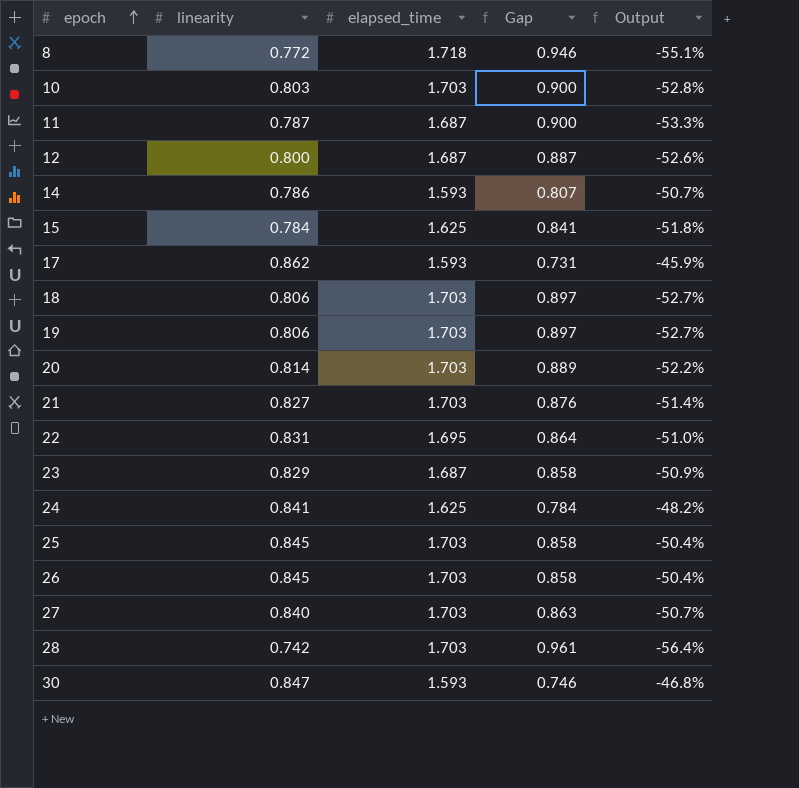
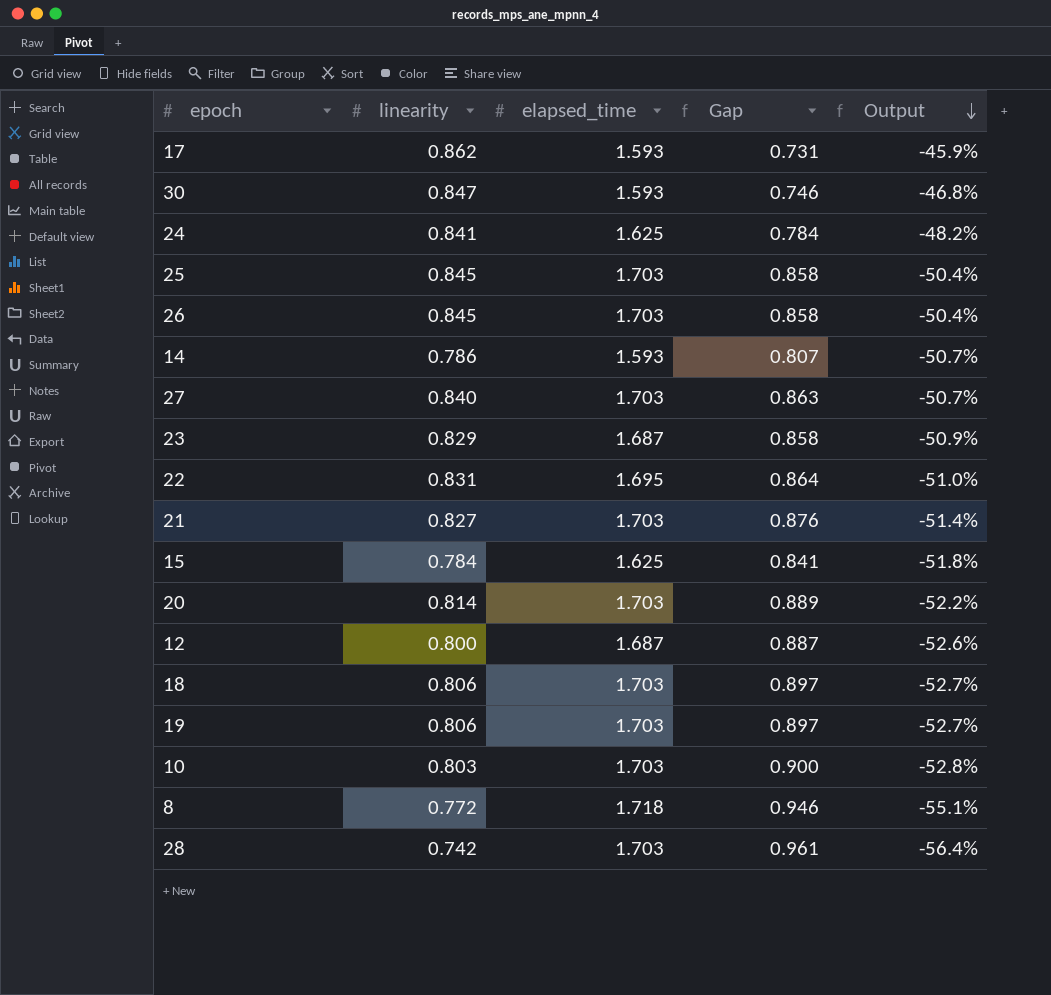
row order: epoch ascending -> Output descending
row 11: 0.787 | 1.687 | 0.900 | -53.3% -> none

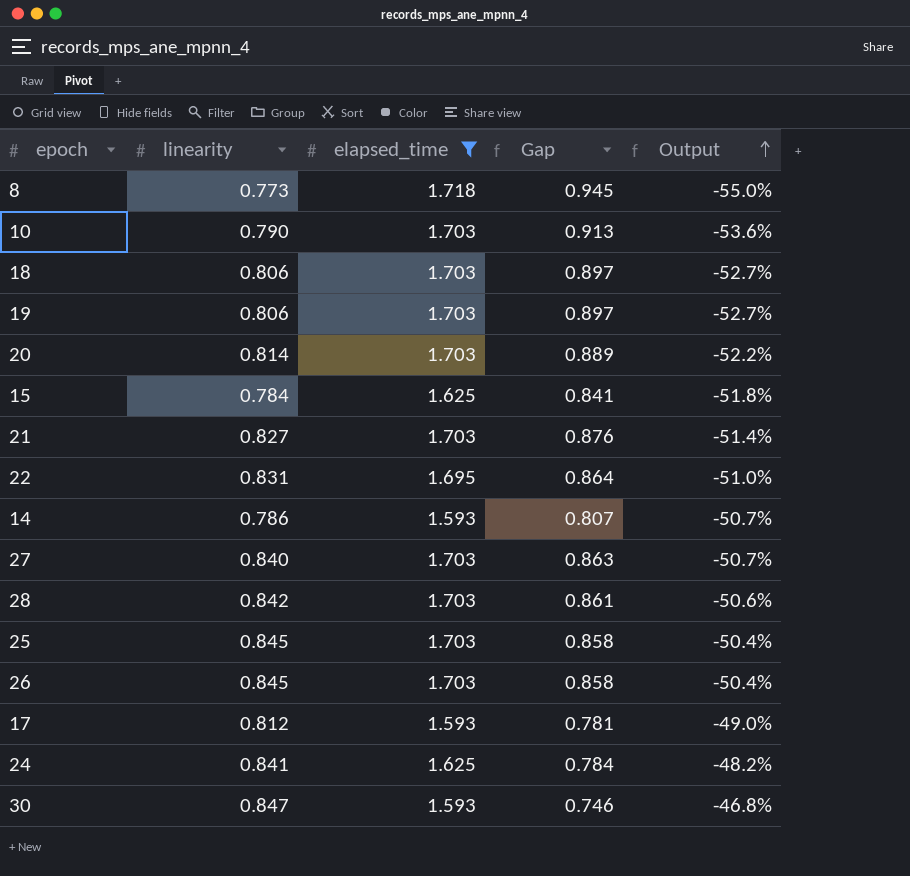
filter: none -> elapsed_time != 1.687
row order: Output descending -> Output ascending
8 | linearity: 0.772 -> 0.773
8 | Gap: 0.946 -> 0.945
8 | Output: -55.1% -> -55.0%
10 | linearity: 0.803 -> 0.790
10 | Gap: 0.900 -> 0.913
10 | Output: -52.8% -> -53.6%
28 | linearity: 0.742 -> 0.842
28 | Gap: 0.961 -> 0.861
28 | Output: -56.4% -> -50.6%
17 | linearity: 0.862 -> 0.812
17 | Gap: 0.731 -> 0.781
17 | Output: -45.9% -> -49.0%

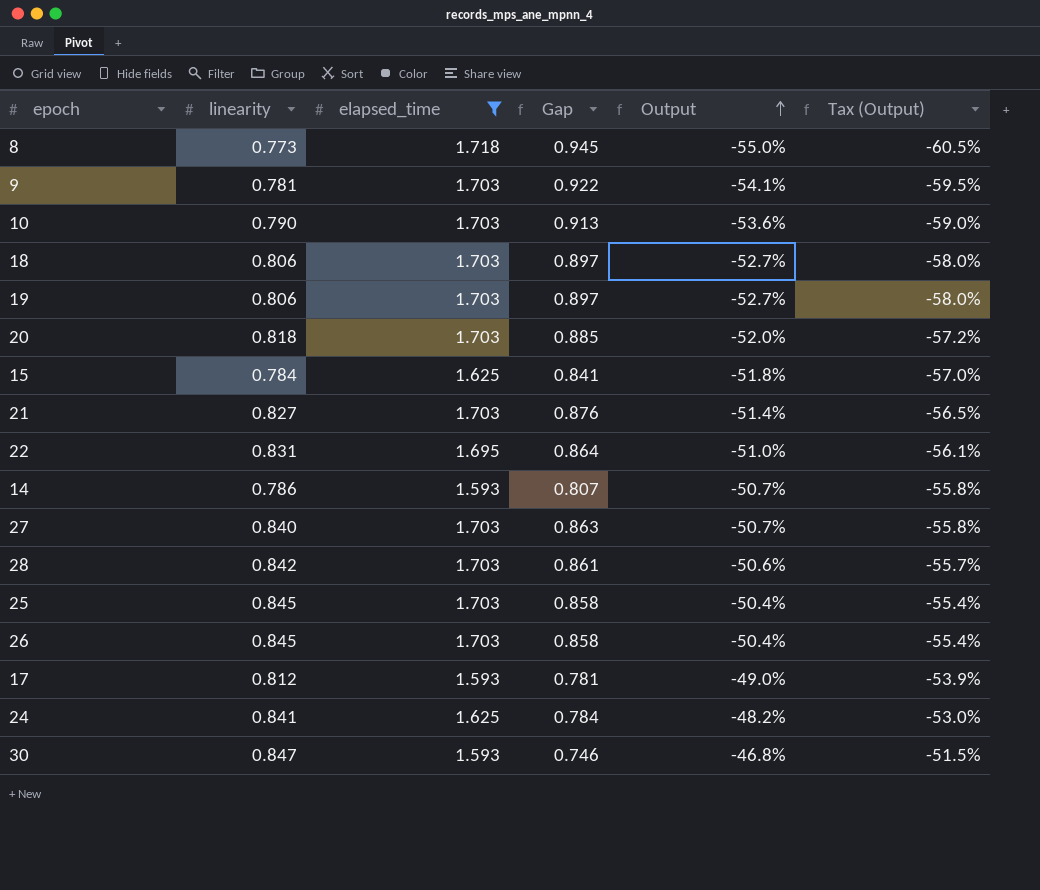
column Tax (Output) | formula: none -> [Output] * 1.1
row 9: none -> 0.781 | 1.703 | 0.922 | -54.1% | -59.5%
20 | linearity: 0.814 -> 0.818
20 | Gap: 0.889 -> 0.885
20 | Output: -52.2% -> -52.0%

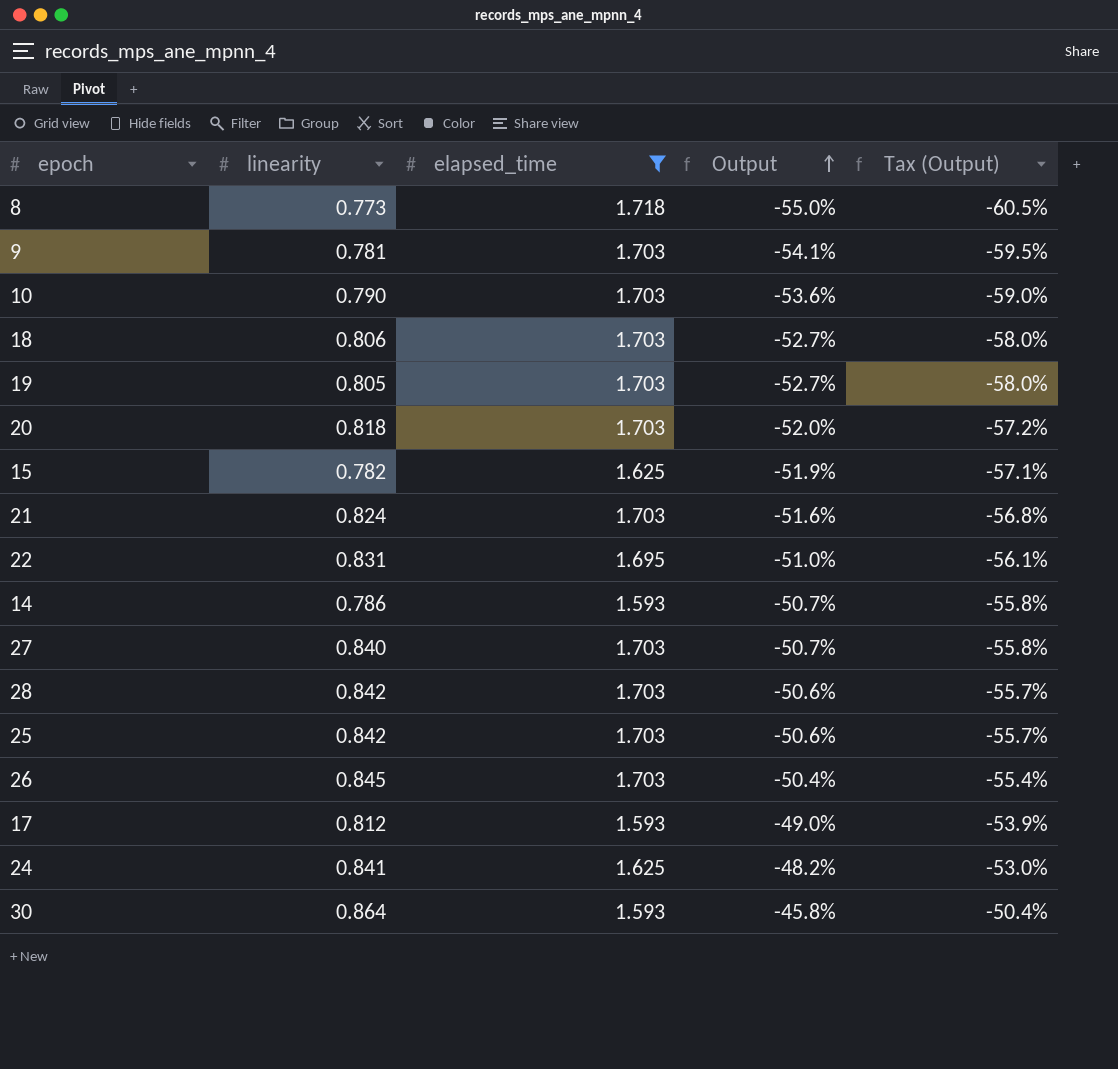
column Gap | formula: [elapsed_time] - [linearity] -> none
19 | linearity: 0.806 -> 0.805
15 | linearity: 0.784 -> 0.782
15 | Output: -51.8% -> -51.9%
15 | Tax (Output): -57.0% -> -57.1%
21 | linearity: 0.827 -> 0.824
21 | Output: -51.4% -> -51.6%
21 | Tax (Output): -56.5% -> -56.8%
25 | linearity: 0.845 -> 0.842
25 | Output: -50.4% -> -50.6%
25 | Tax (Output): -55.4% -> -55.7%
30 | linearity: 0.847 -> 0.864
30 | Output: -46.8% -> -45.8%
30 | Tax (Output): -51.5% -> -50.4%

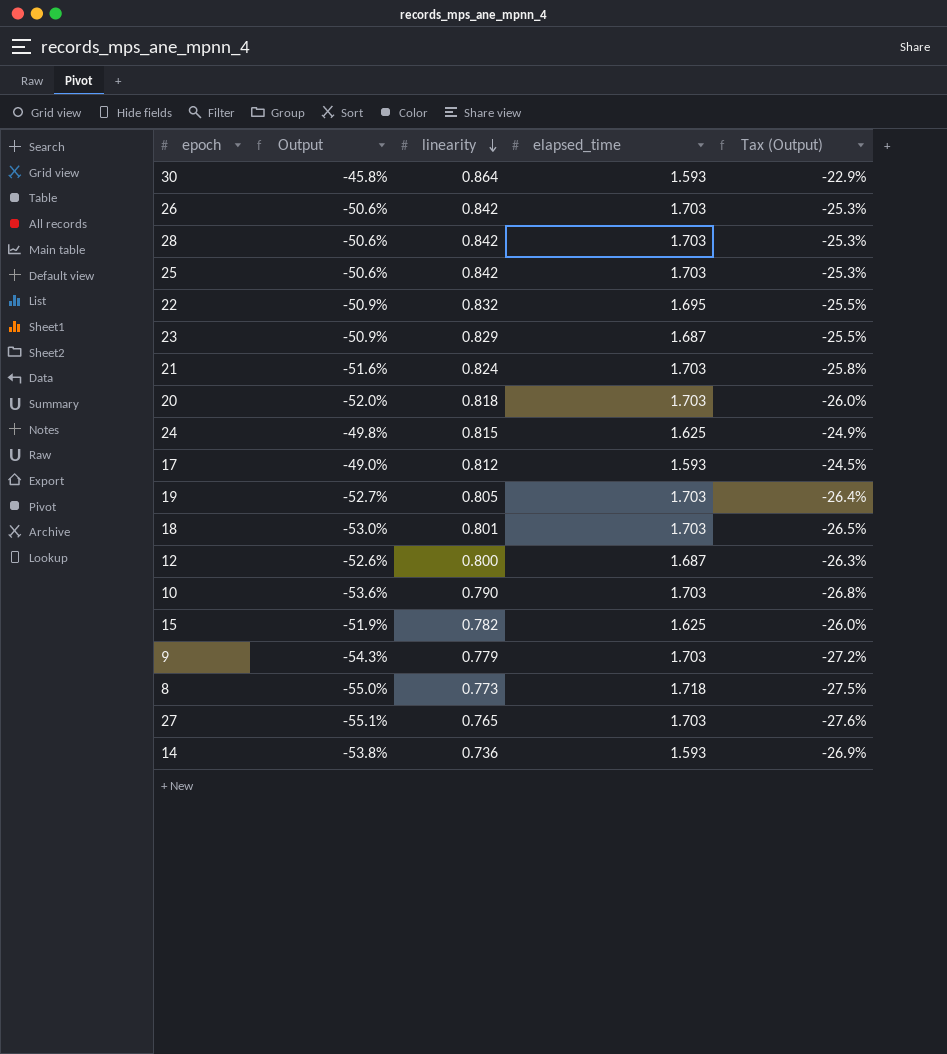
filter: elapsed_time != 1.687 -> none
row order: Output ascending -> linearity descending
column Output | position: 4 -> 2
column Tax (Output) | formula: [Output] * 1.1 -> [Output] * 0.5
26 | Output: -50.4% -> -50.6%
26 | linearity: 0.845 -> 0.842
22 | Output: -51.0% -> -50.9%
22 | linearity: 0.831 -> 0.832
24 | Output: -48.2% -> -49.8%
24 | linearity: 0.841 -> 0.815
18 | Output: -52.7% -> -53.0%
18 | linearity: 0.806 -> 0.801
9 | Output: -54.1% -> -54.3%
9 | linearity: 0.781 -> 0.779
27 | Output: -50.7% -> -55.1%
27 | linearity: 0.840 -> 0.765
14 | Output: -50.7% -> -53.8%
14 | linearity: 0.786 -> 0.736

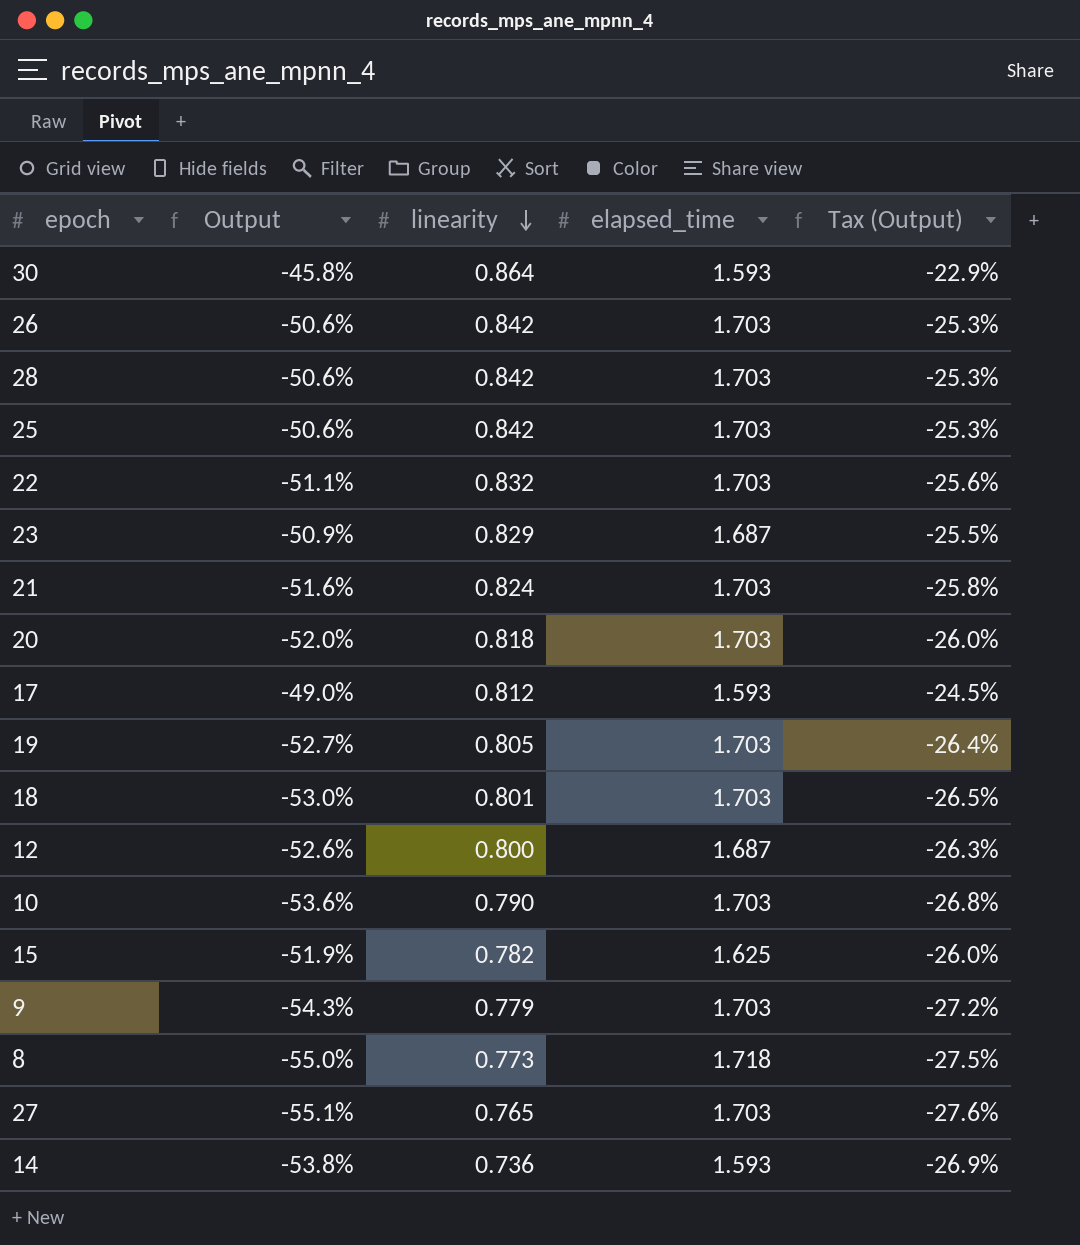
row 24: -49.8% | 0.815 | 1.625 | -24.9% -> none
22 | Output: -50.9% -> -51.1%
22 | elapsed_time: 1.695 -> 1.703
22 | Tax (Output): -25.5% -> -25.6%

